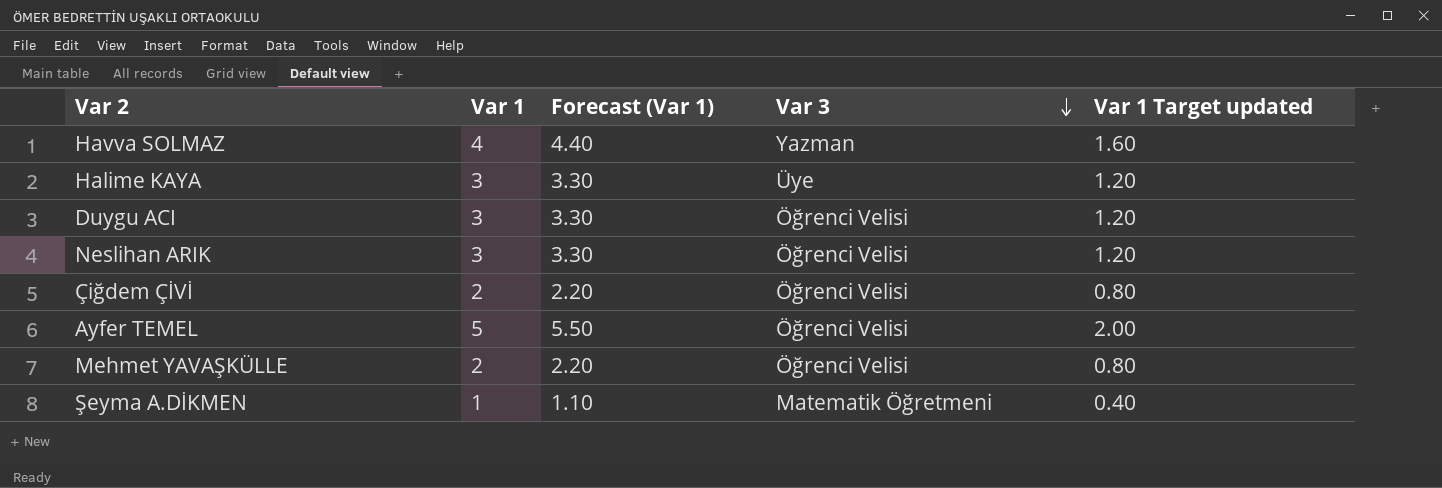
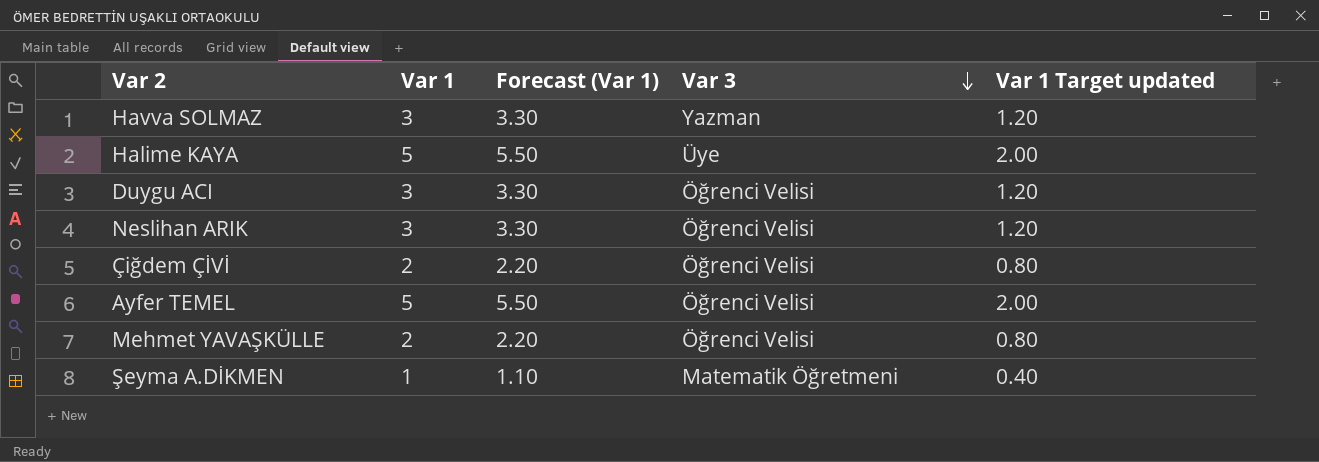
Havva SOLMAZ | Var 1: 4 -> 3
Havva SOLMAZ | Forecast (Var 1): 4.40 -> 3.30
Havva SOLMAZ | Var 1 Target updated: 1.60 -> 1.20
Halime KAYA | Var 1: 3 -> 5
Halime KAYA | Forecast (Var 1): 3.30 -> 5.50
Halime KAYA | Var 1 Target updated: 1.20 -> 2.00

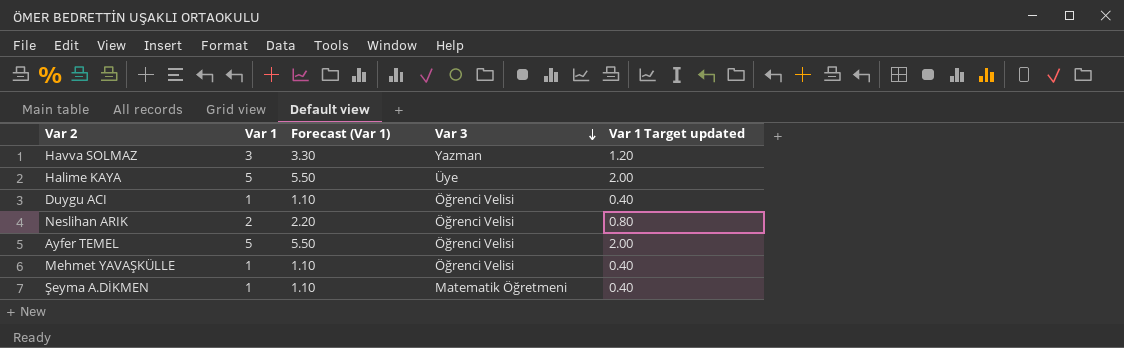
row Çiğdem ÇİVİ: 2 | 2.20 | Öğrenci Velisi | 0.80 -> none
Duygu ACI | Var 1: 3 -> 1
Duygu ACI | Forecast (Var 1): 3.30 -> 1.10
Duygu ACI | Var 1 Target updated: 1.20 -> 0.40
Neslihan ARIK | Var 1: 3 -> 2
Neslihan ARIK | Forecast (Var 1): 3.30 -> 2.20
Neslihan ARIK | Var 1 Target updated: 1.20 -> 0.80
Mehmet YAVAŞKÜLLE | Var 1: 2 -> 1
Mehmet YAVAŞKÜLLE | Forecast (Var 1): 2.20 -> 1.10
Mehmet YAVAŞKÜLLE | Var 1 Target updated: 0.80 -> 0.40

